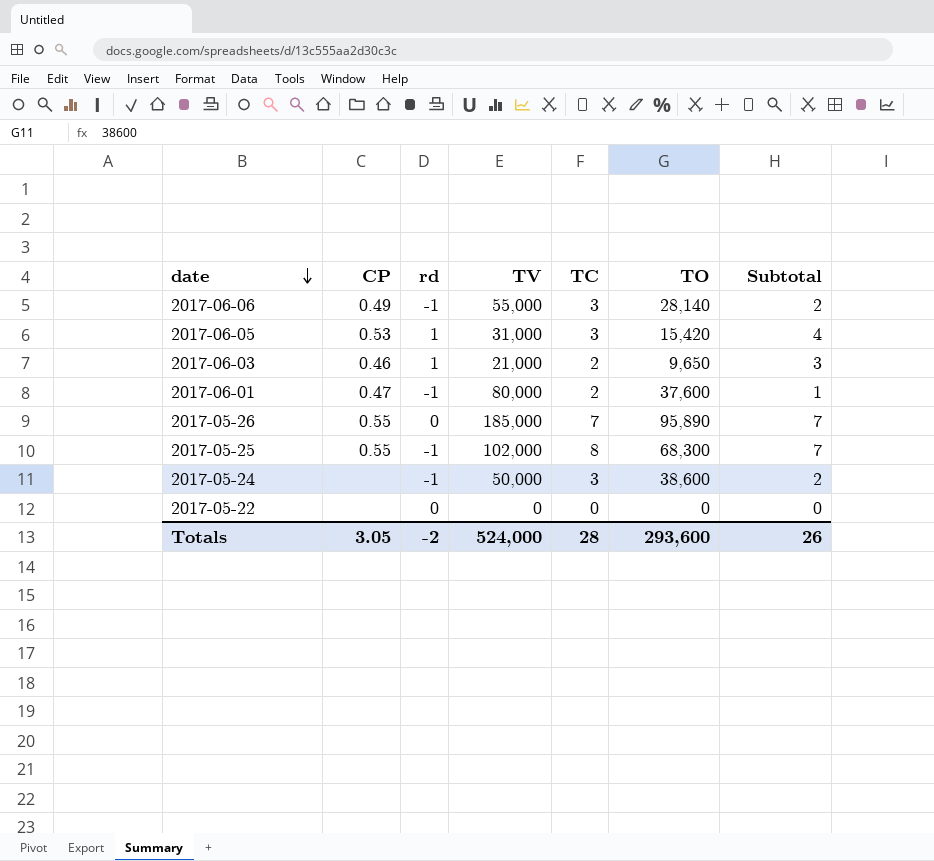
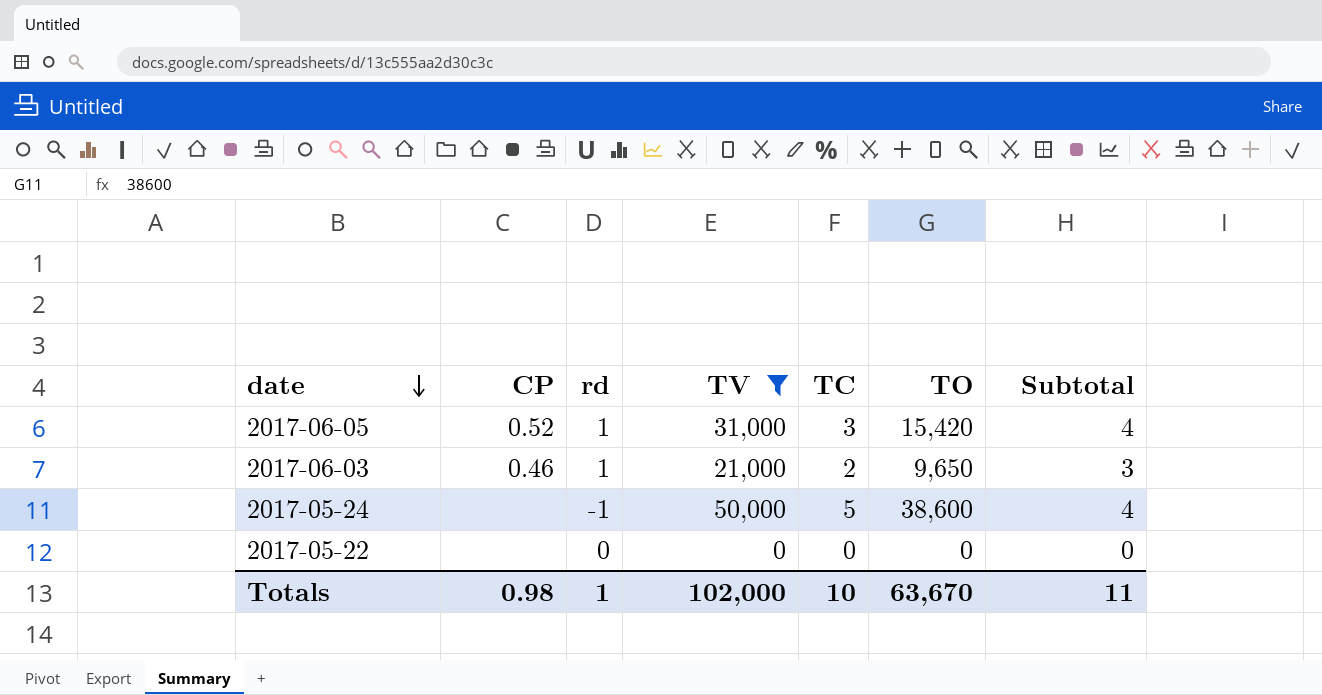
filter: none -> TV <= 50,000
2017-06-05 | CP: 0.53 -> 0.52
2017-05-24 | TC: 3 -> 5
2017-05-24 | Subtotal: 2 -> 4
Totals | CP: 3.05 -> 0.98
Totals | rd: -2 -> 1
Totals | TV: 524,000 -> 102,000
Totals | TC: 28 -> 10
Totals | TO: 293,600 -> 63,670
Totals | Subtotal: 26 -> 11

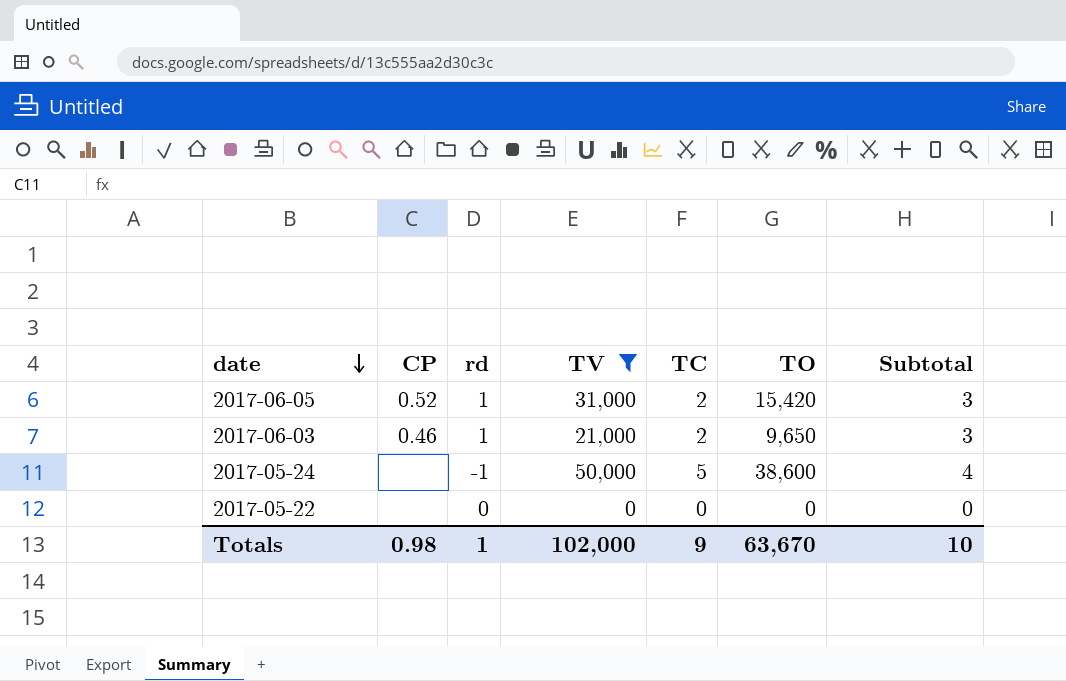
2017-06-05 | TC: 3 -> 2
2017-06-05 | Subtotal: 4 -> 3
Totals | TC: 10 -> 9
Totals | Subtotal: 11 -> 10

